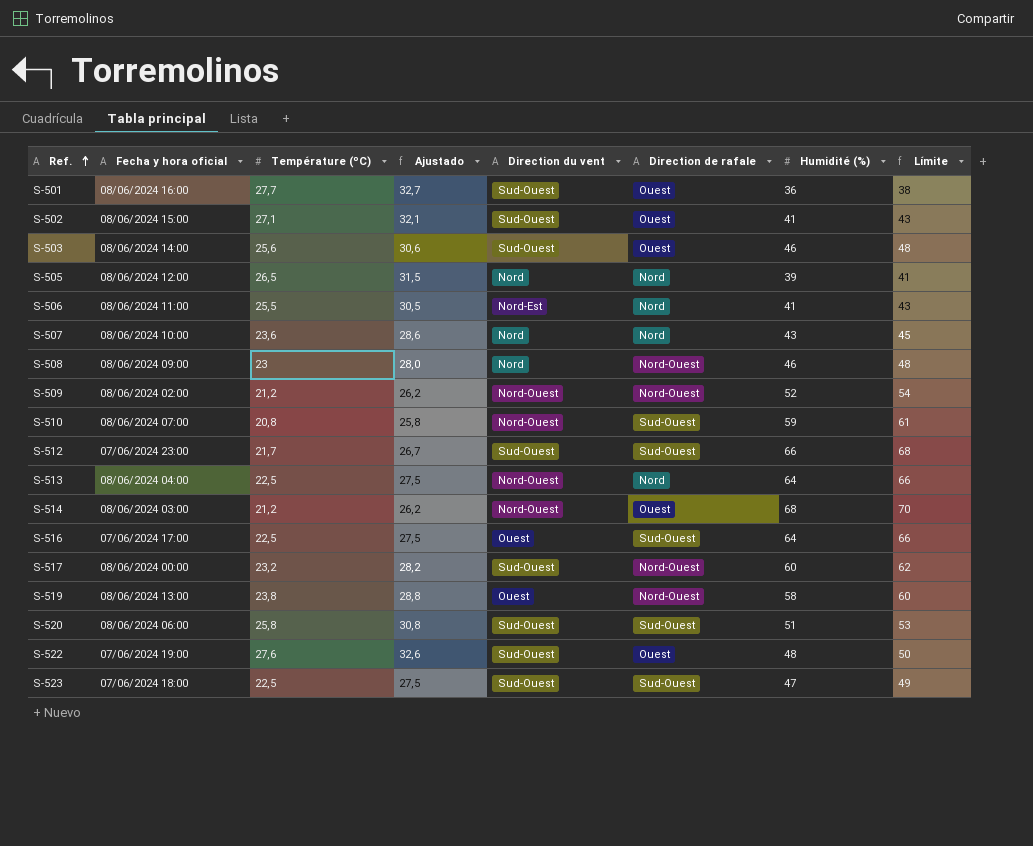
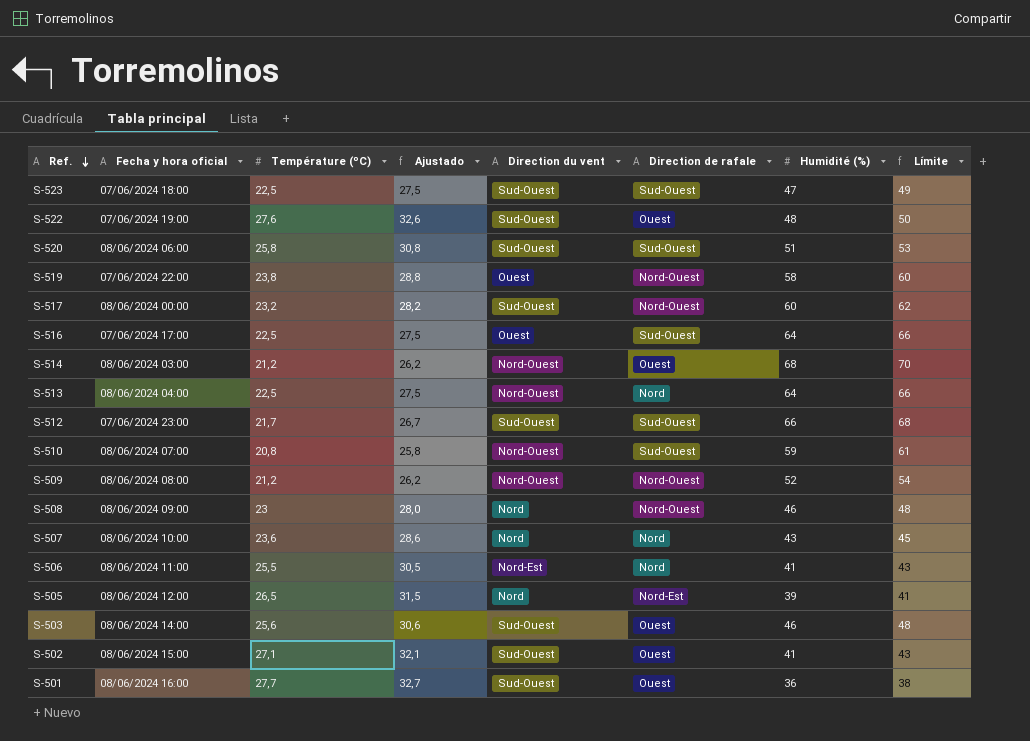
row order: Ref. ascending -> Ref. descending
S-519 | Fecha y hora oficial: 08/06/2024 13:00 -> 07/06/2024 22:00
S-509 | Fecha y hora oficial: 08/06/2024 02:00 -> 08/06/2024 08:00
S-505 | Direction de rafale: Nord -> Nord-Est

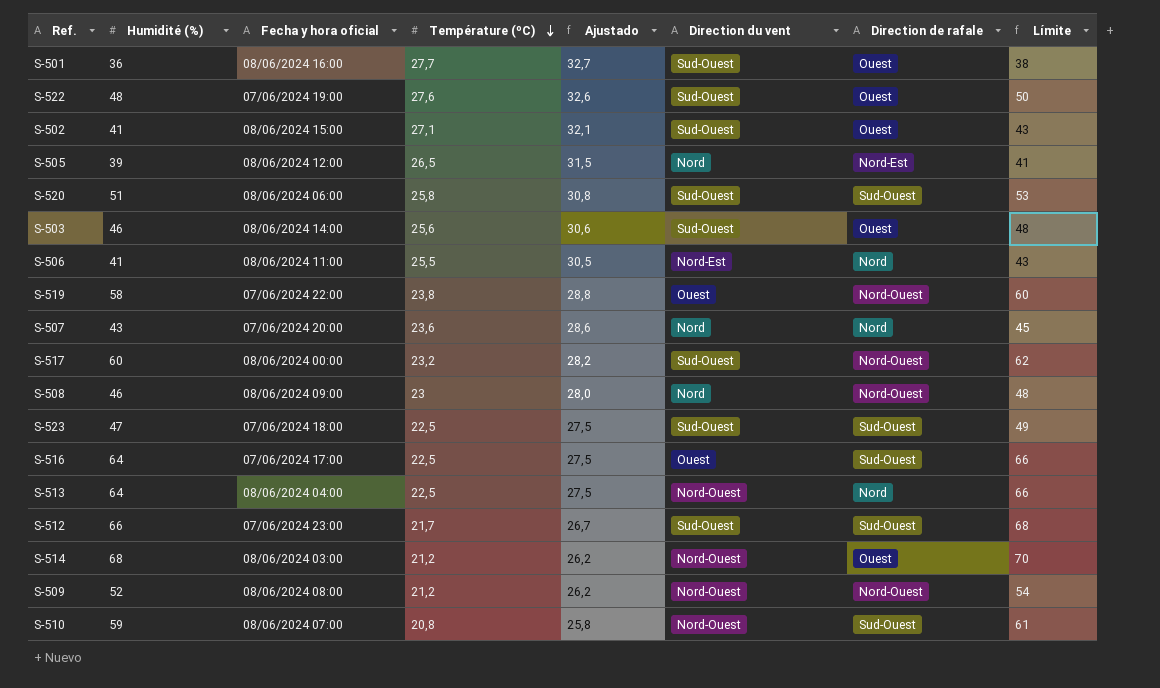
row order: Ref. descending -> Température (ºC) descending
column Humidité (%) | position: 7 -> 2
S-507 | Fecha y hora oficial: 08/06/2024 10:00 -> 07/06/2024 20:00

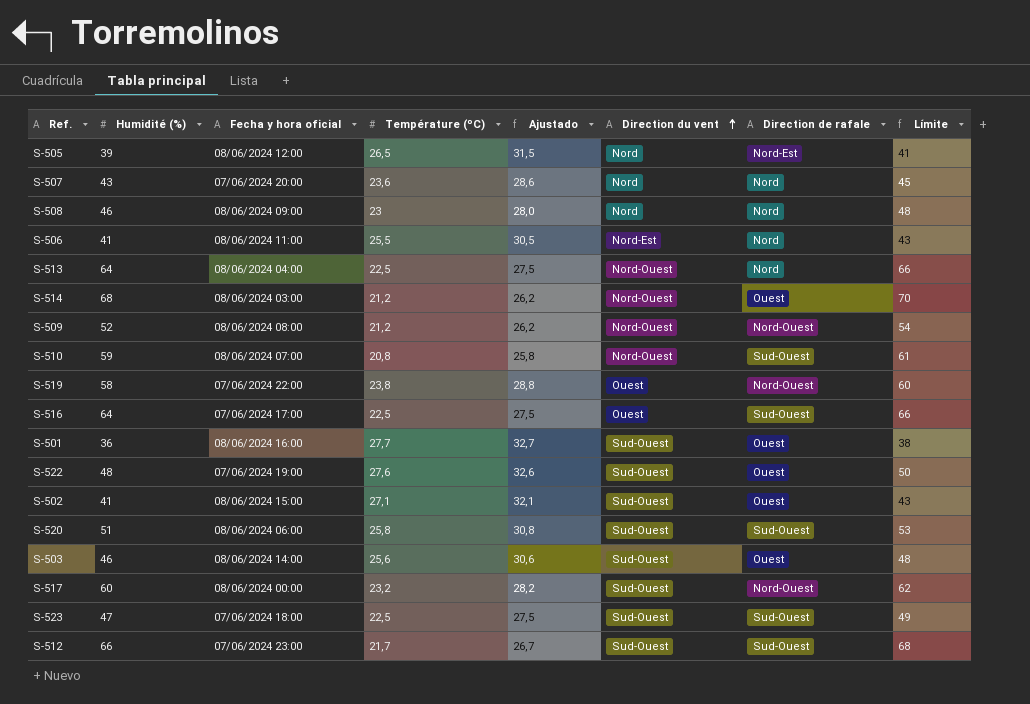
row order: Température (ºC) descending -> Direction du vent ascending
S-508 | Direction de rafale: Nord-Ouest -> Nord

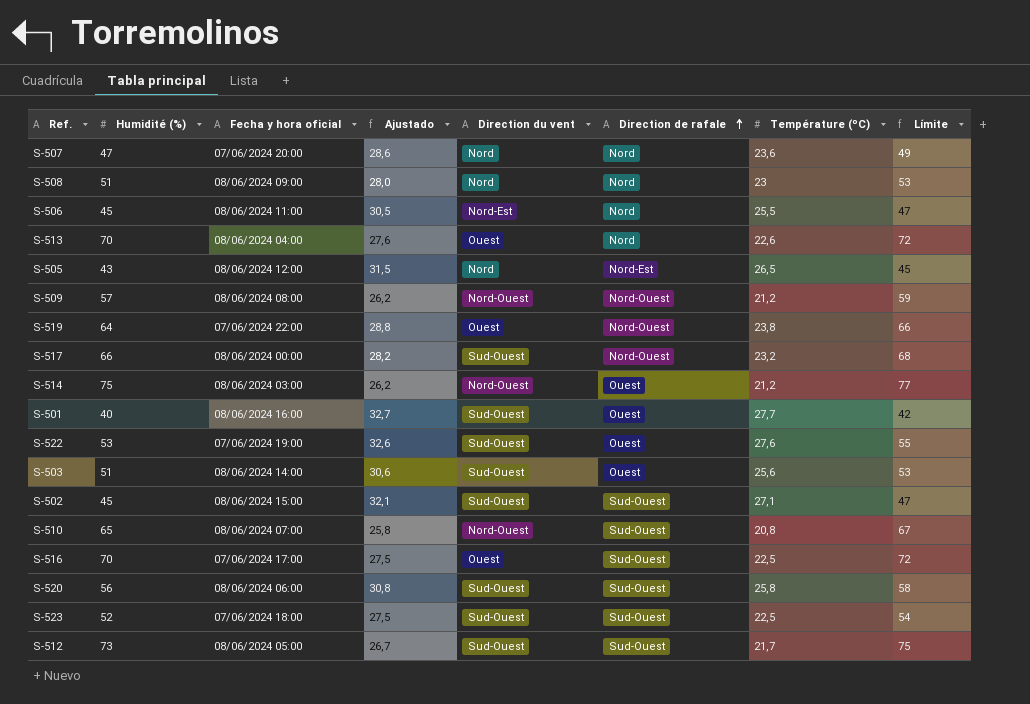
row order: Direction du vent ascending -> Direction de rafale ascending
column Température (ºC) | position: 4 -> 7
S-507 | Humidité (%): 43 -> 47
S-507 | Límite: 45 -> 49
S-508 | Humidité (%): 46 -> 51
S-508 | Límite: 48 -> 53
S-506 | Humidité (%): 41 -> 45
S-506 | Límite: 43 -> 47
S-513 | Humidité (%): 64 -> 70
S-513 | Ajustado: 27,5 -> 27,6
S-513 | Direction du vent: Nord-Ouest -> Ouest
S-513 | Température (ºC): 22,5 -> 22,6
S-513 | Límite: 66 -> 72
S-505 | Humidité (%): 39 -> 43
S-505 | Límite: 41 -> 45
S-509 | Humidité (%): 52 -> 57
S-509 | Límite: 54 -> 59
S-519 | Humidité (%): 58 -> 64
S-519 | Límite: 60 -> 66
S-517 | Humidité (%): 60 -> 66
S-517 | Límite: 62 -> 68
S-514 | Humidité (%): 68 -> 75
S-514 | Límite: 70 -> 77
S-501 | Humidité (%): 36 -> 40
S-501 | Límite: 38 -> 42
S-522 | Humidité (%): 48 -> 53
S-522 | Límite: 50 -> 55
S-503 | Humidité (%): 46 -> 51
S-503 | Límite: 48 -> 53
S-502 | Humidité (%): 41 -> 45
S-502 | Direction de rafale: Ouest -> Sud-Ouest
S-502 | Límite: 43 -> 47
S-510 | Humidité (%): 59 -> 65
S-510 | Límite: 61 -> 67
S-516 | Humidité (%): 64 -> 70
S-516 | Límite: 66 -> 72
S-520 | Humidité (%): 51 -> 56
S-520 | Límite: 53 -> 58
S-523 | Humidité (%): 47 -> 52
S-523 | Límite: 49 -> 54
S-512 | Humidité (%): 66 -> 73
S-512 | Fecha y hora oficial: 07/06/2024 23:00 -> 08/06/2024 05:00
S-512 | Límite: 68 -> 75

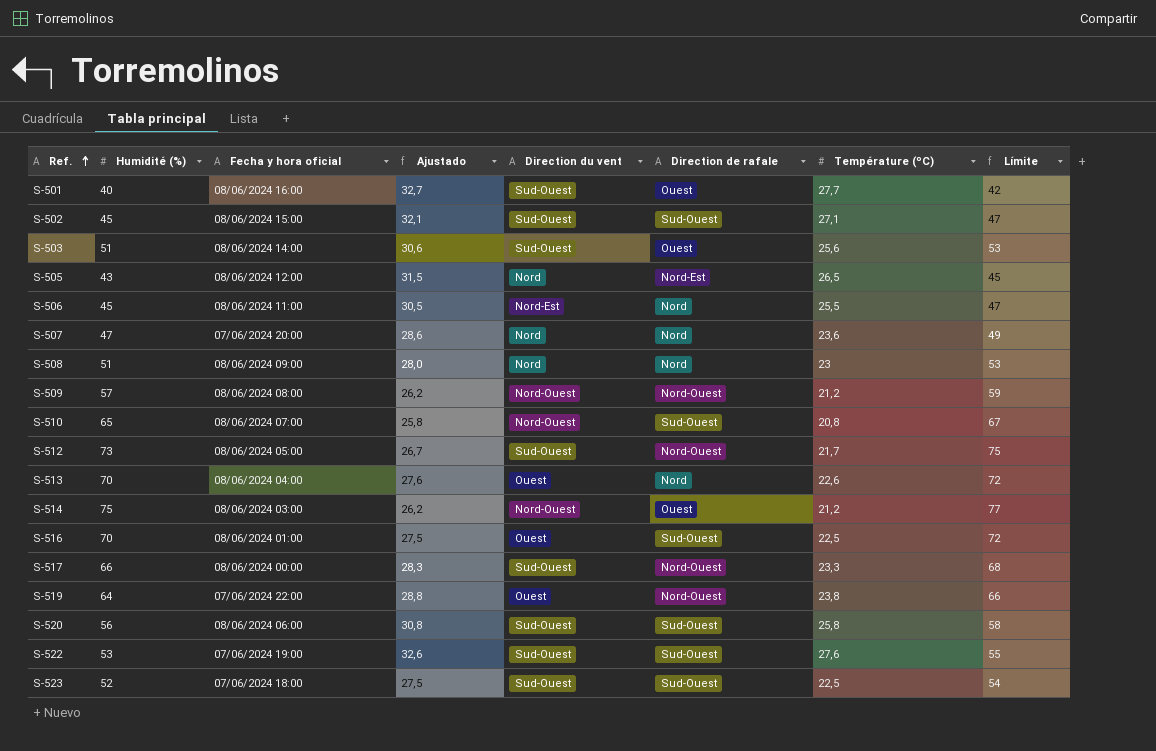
row order: Direction de rafale ascending -> Ref. ascending
S-512 | Direction de rafale: Sud-Ouest -> Nord-Ouest
S-516 | Fecha y hora oficial: 07/06/2024 17:00 -> 08/06/2024 01:00
S-517 | Ajustado: 28,2 -> 28,3
S-517 | Température (ºC): 23,2 -> 23,3
S-522 | Direction de rafale: Ouest -> Sud-Ouest

